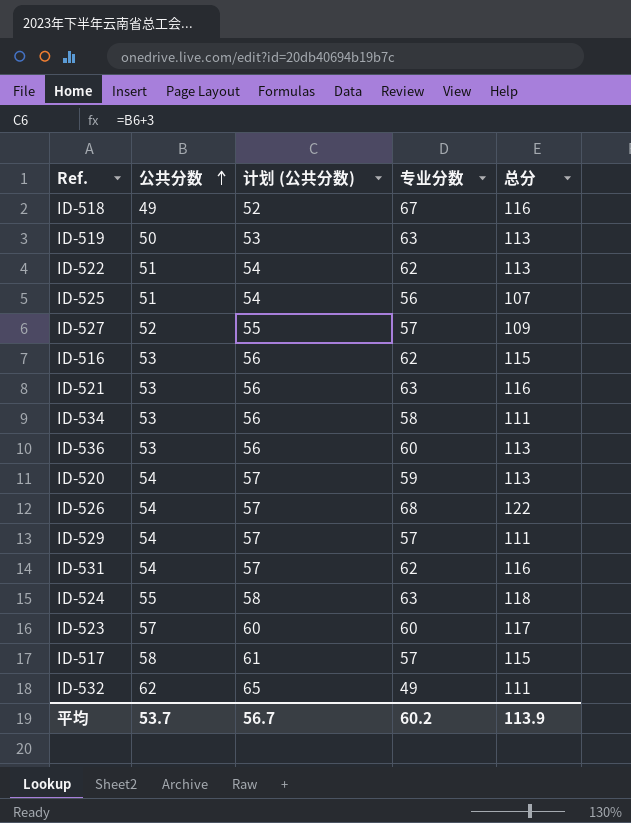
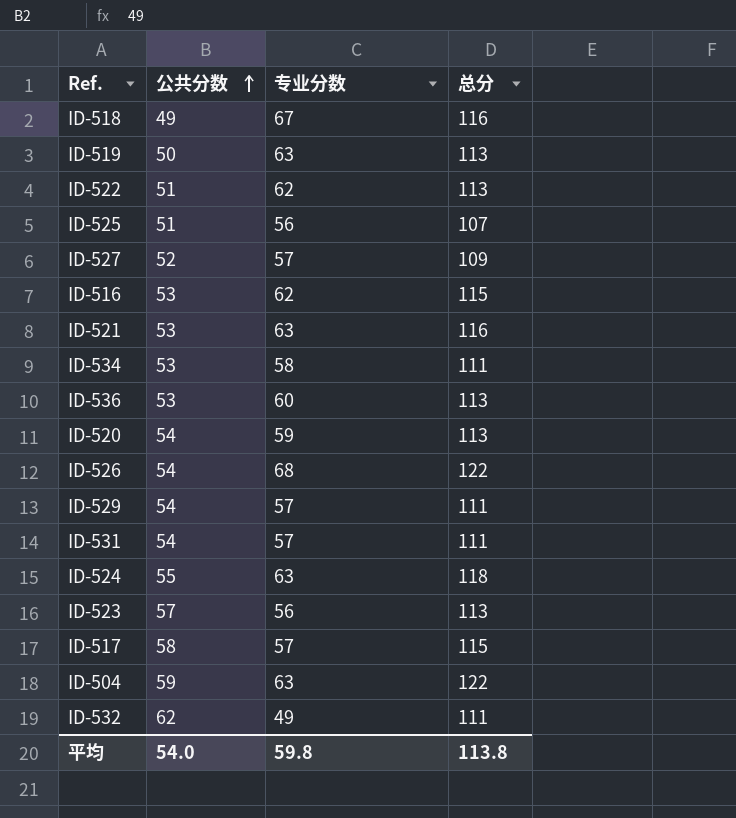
column 计划 (公共分数) | formula: [公共分数] + 3 -> none
ID-531 | 专业分数: 62 -> 57
ID-531 | 总分: 116 -> 111
ID-523 | 专业分数: 60 -> 56
ID-523 | 总分: 117 -> 113
row ID-504: none -> 59 | 63 | 122
平均 | 公共分数: 53.7 -> 54.0
平均 | 专业分数: 60.2 -> 59.8
平均 | 总分: 113.9 -> 113.8

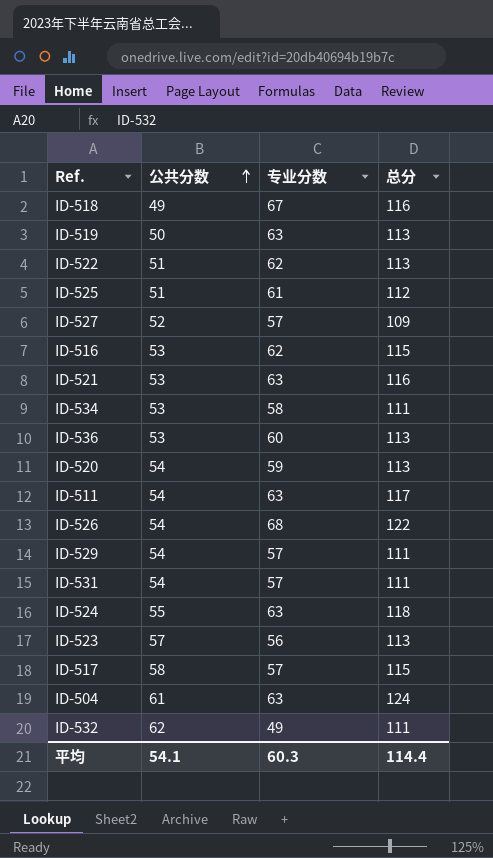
ID-525 | 专业分数: 56 -> 61
ID-525 | 总分: 107 -> 112
row ID-511: none -> 54 | 63 | 117
ID-504 | 公共分数: 59 -> 61
ID-504 | 总分: 122 -> 124
平均 | 公共分数: 54.0 -> 54.1
平均 | 专业分数: 59.8 -> 60.3
平均 | 总分: 113.8 -> 114.4

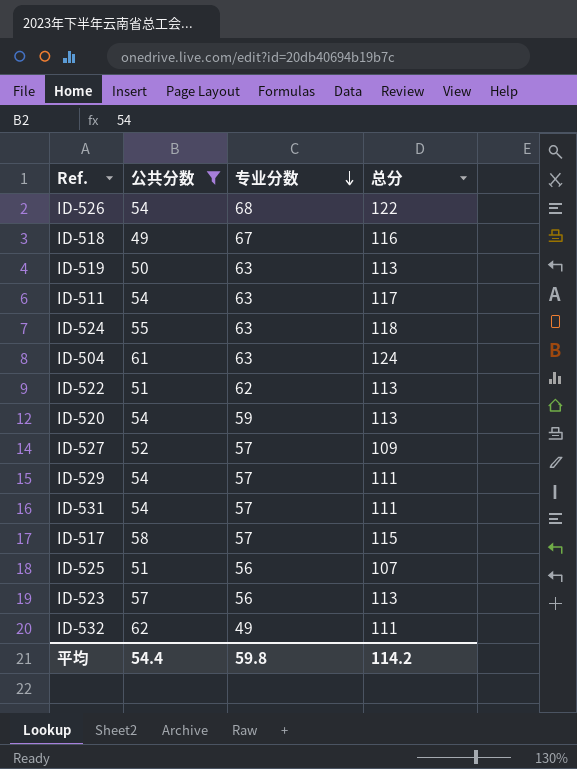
filter: none -> 公共分数 != 53
row order: 公共分数 ascending -> 专业分数 descending
ID-525 | 专业分数: 61 -> 56
ID-525 | 总分: 112 -> 107
平均 | 公共分数: 54.1 -> 54.4
平均 | 专业分数: 60.3 -> 59.8
平均 | 总分: 114.4 -> 114.2

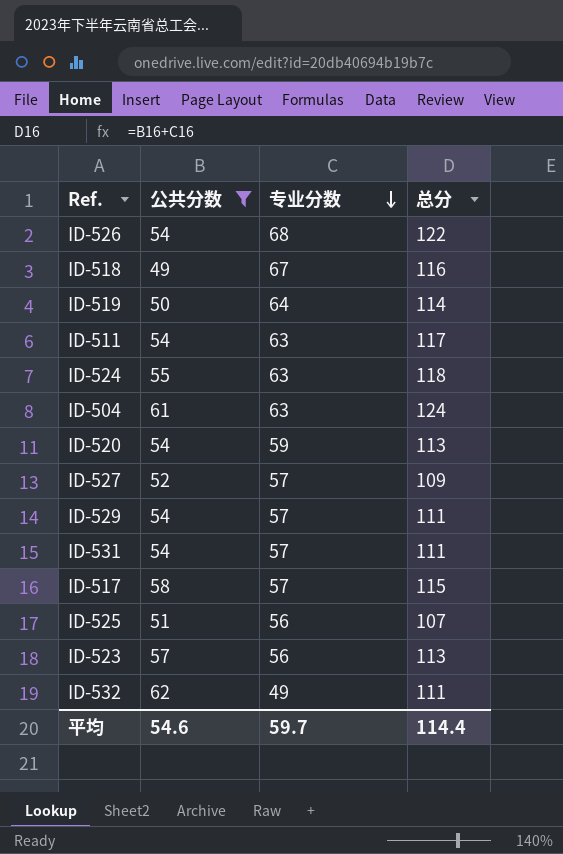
row ID-522: 51 | 62 | 113 -> none
ID-519 | 专业分数: 63 -> 64
ID-519 | 总分: 113 -> 114
平均 | 公共分数: 54.4 -> 54.6
平均 | 专业分数: 59.8 -> 59.7
平均 | 总分: 114.2 -> 114.4

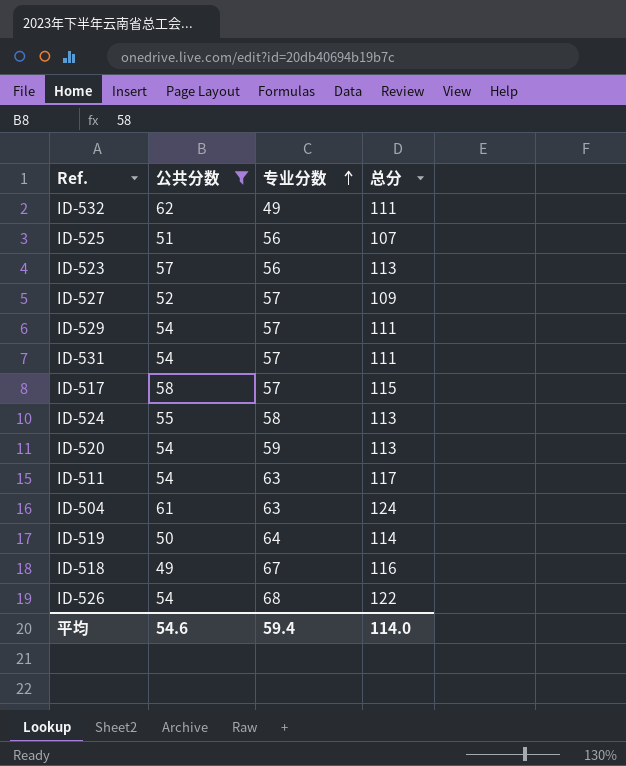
row order: 专业分数 descending -> 专业分数 ascending
ID-524 | 专业分数: 63 -> 58
ID-524 | 总分: 118 -> 113
平均 | 专业分数: 59.7 -> 59.4
平均 | 总分: 114.4 -> 114.0

